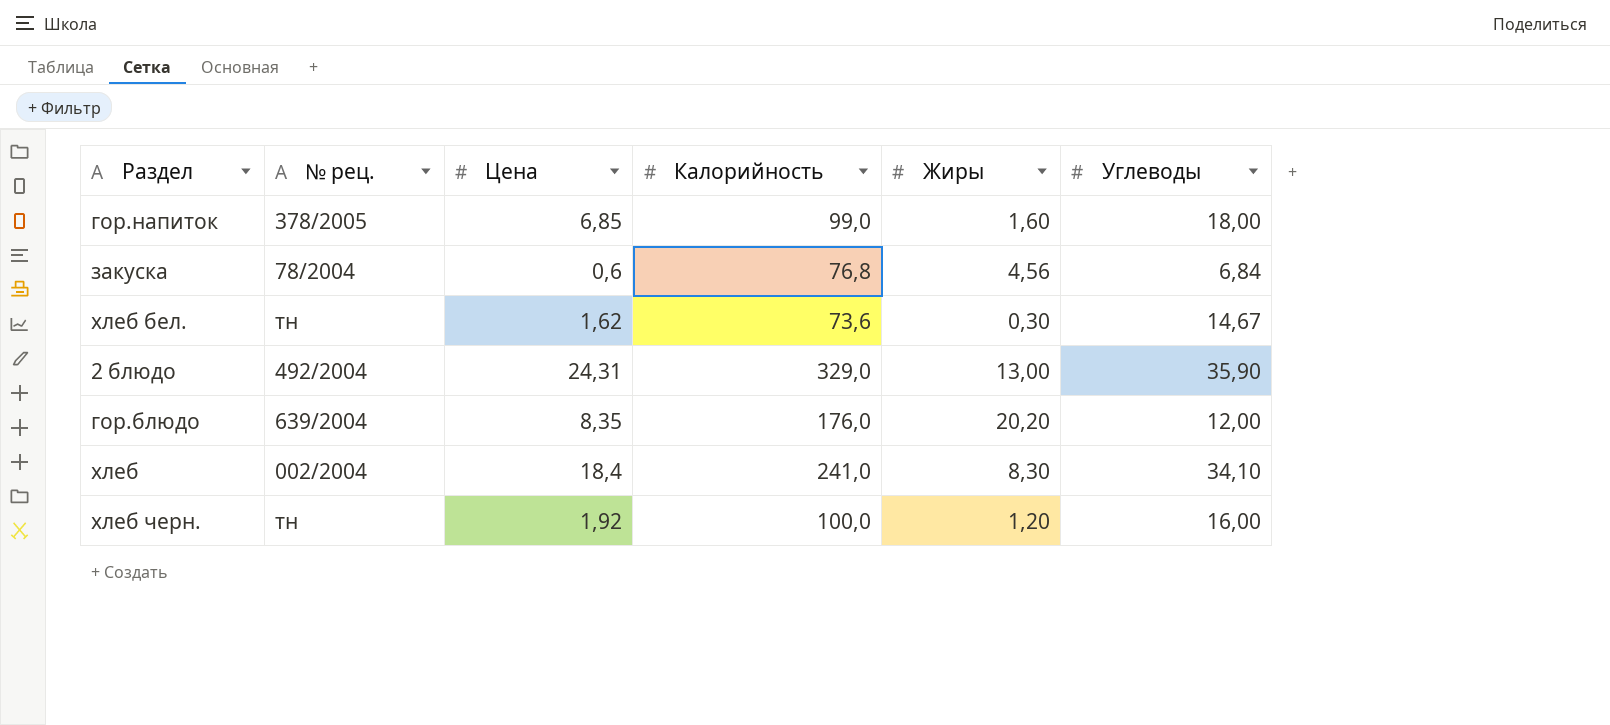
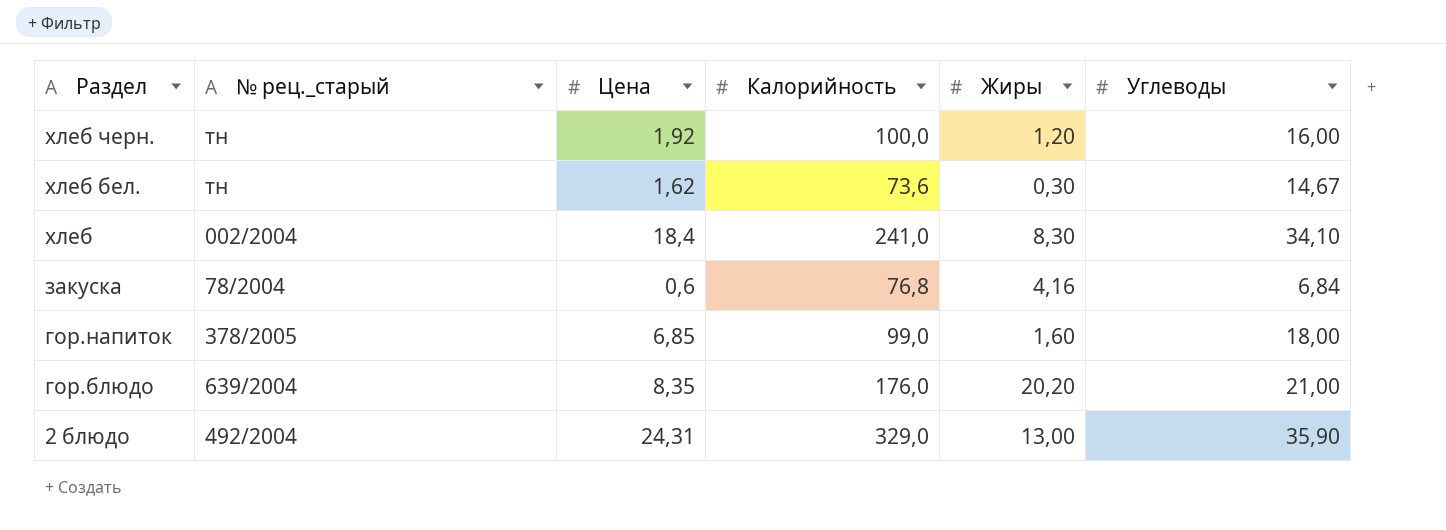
row order: none -> Раздел descending
column name: № рец. -> № рец._старый
закуска | Жиры: 4,56 -> 4,16
гор.блюдо | Углеводы: 12,00 -> 21,00

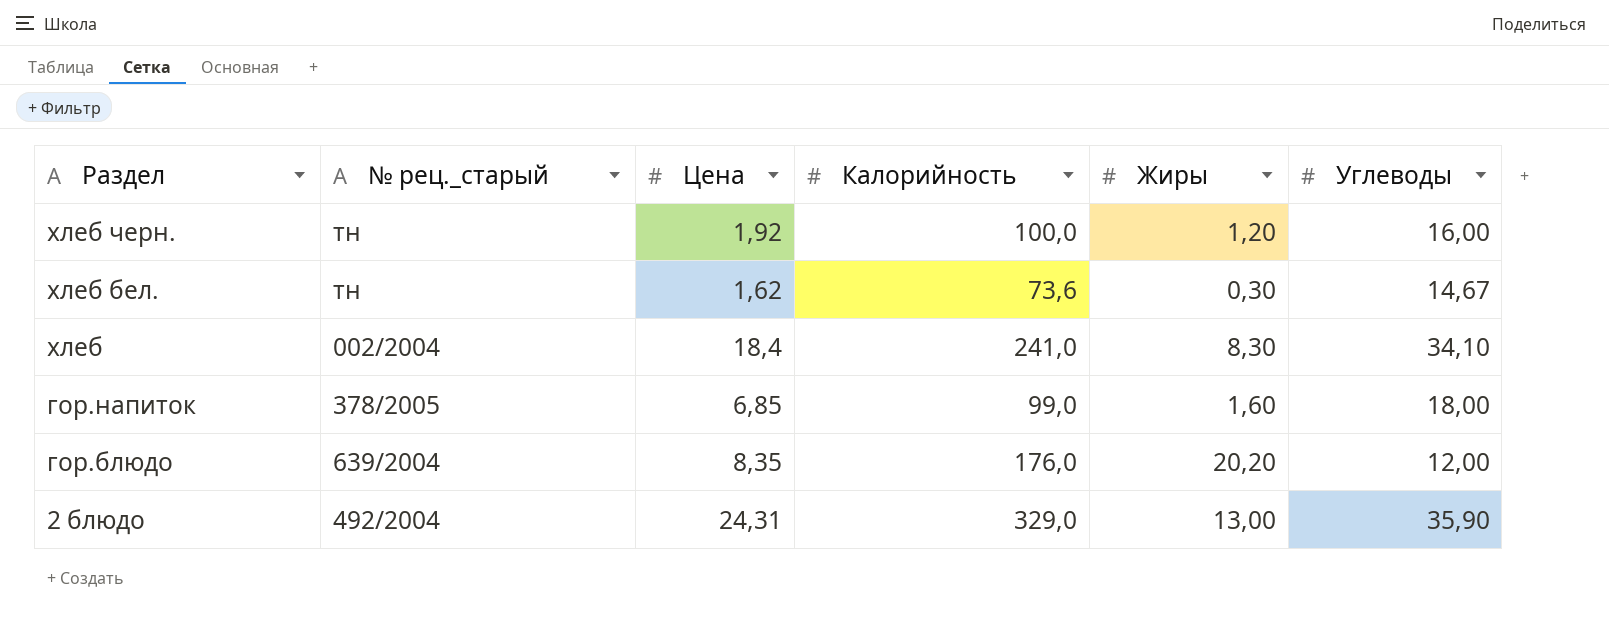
row закуска: 78/2004 | 0,6 | 76,8 | 4,16 | 6,84 -> none
гор.блюдо | Углеводы: 21,00 -> 12,00

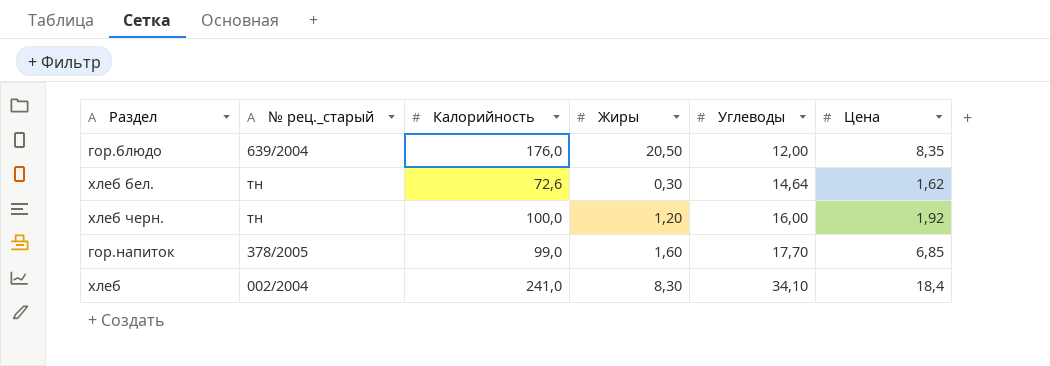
row order: Раздел descending -> Углеводы ascending
column Цена | position: 3 -> 6
row 2 блюдо: 492/2004 | 24,31 | 329,0 | 13,00 | 35,90 -> none
гор.блюдо | Жиры: 20,20 -> 20,50
хлеб бел. | Калорийность: 73,6 -> 72,6
хлеб бел. | Углеводы: 14,67 -> 14,64
гор.напиток | Углеводы: 18,00 -> 17,70

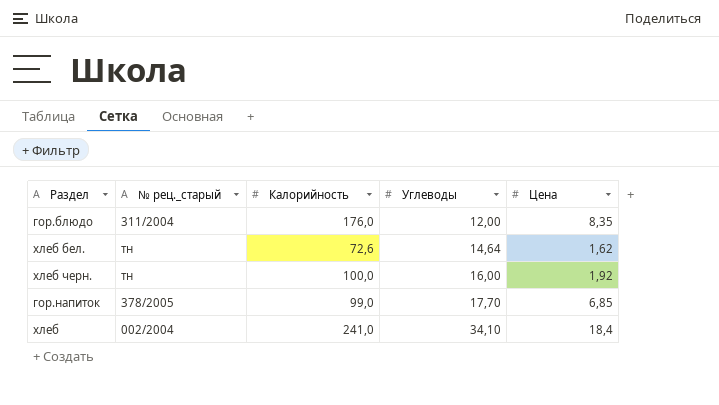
column Жиры | position: 4 -> none
гор.блюдо | № рец._старый: 639/2004 -> 311/2004

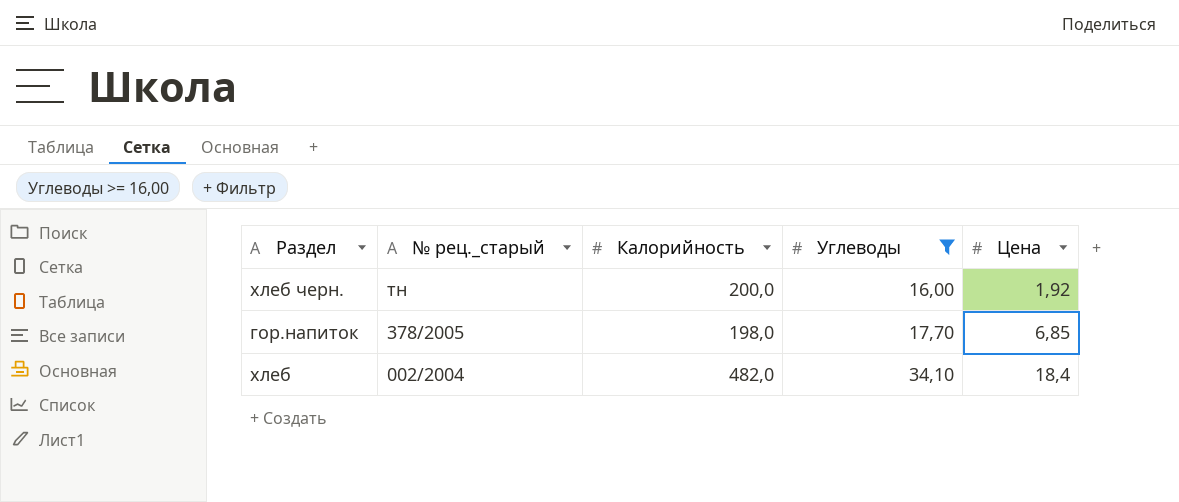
filter: none -> Углеводы >= 16,00
хлеб черн. | Калорийность: 100,0 -> 200,0
гор.напиток | Калорийность: 99,0 -> 198,0
хлеб | Калорийность: 241,0 -> 482,0

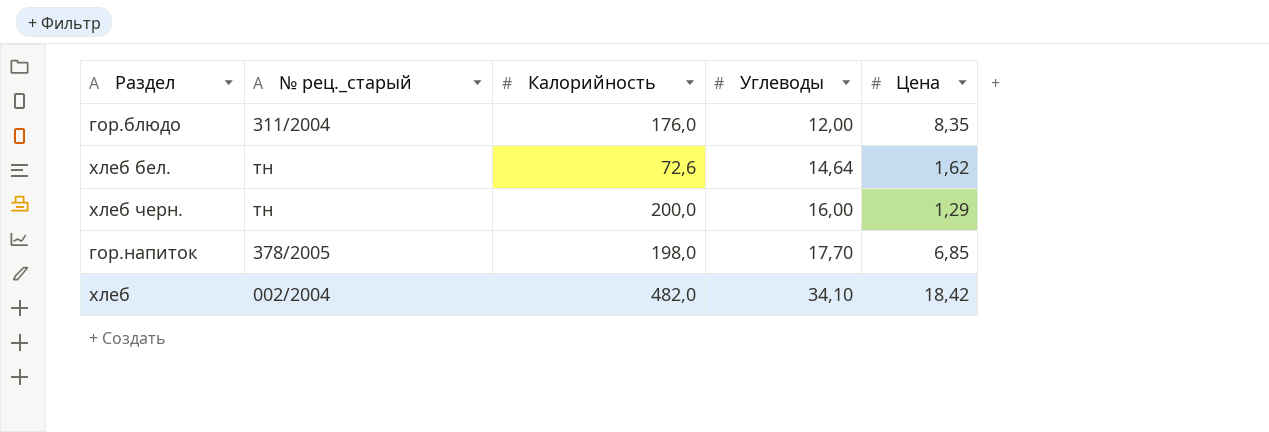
filter: Углеводы >= 16,00 -> none
хлеб черн. | Цена: 1,92 -> 1,29
хлеб | Цена: 18,4 -> 18,42

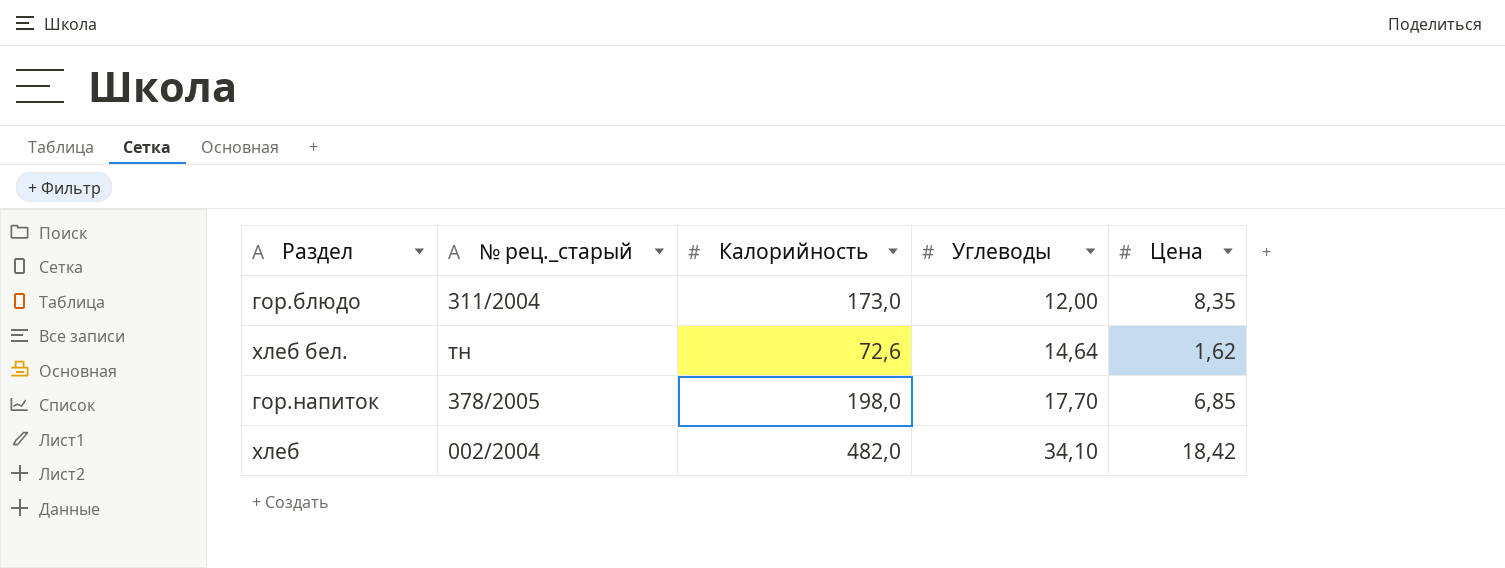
row хлеб черн.: тн | 200,0 | 16,00 | 1,29 -> none
гор.блюдо | Калорийность: 176,0 -> 173,0

